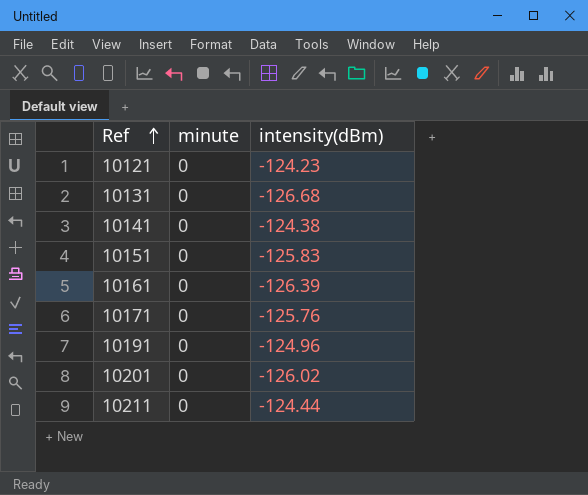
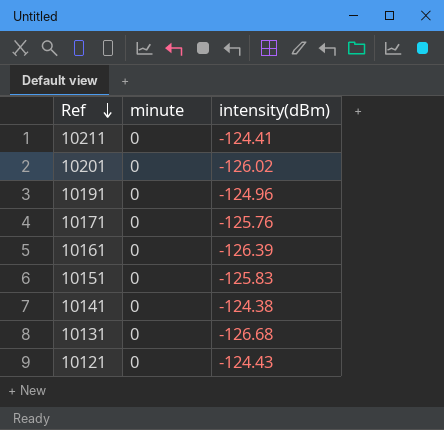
row order: Ref ascending -> Ref descending
10211 | intensity(dBm): -124.44 -> -124.41
10121 | intensity(dBm): -124.23 -> -124.43

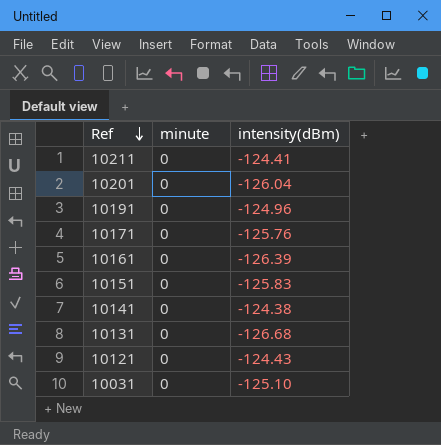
10201 | intensity(dBm): -126.02 -> -126.04
row 10031: none -> 0 | -125.10

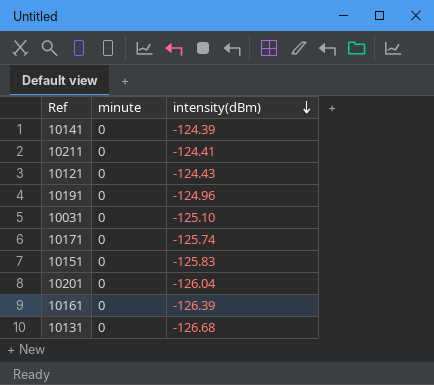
row order: Ref descending -> intensity(dBm) descending
10141 | intensity(dBm): -124.38 -> -124.39
10171 | intensity(dBm): -125.76 -> -125.74

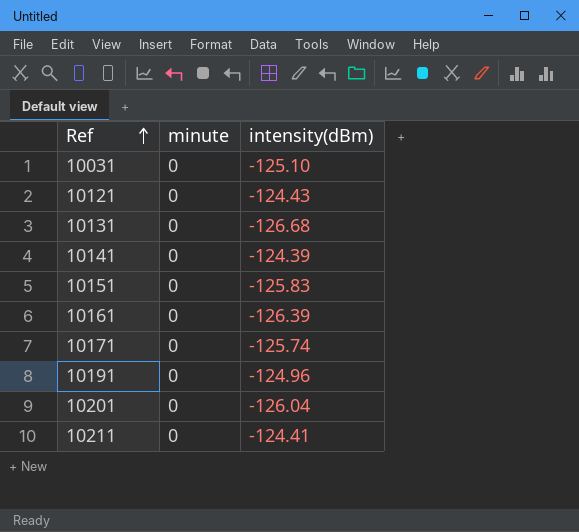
row order: intensity(dBm) descending -> Ref ascending

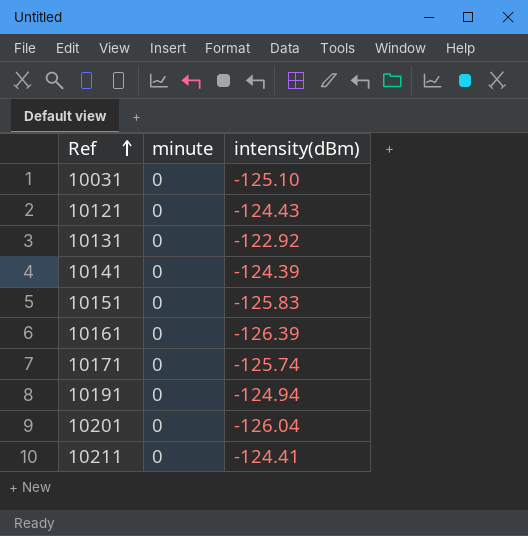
10131 | intensity(dBm): -126.68 -> -122.92
10191 | intensity(dBm): -124.96 -> -124.94

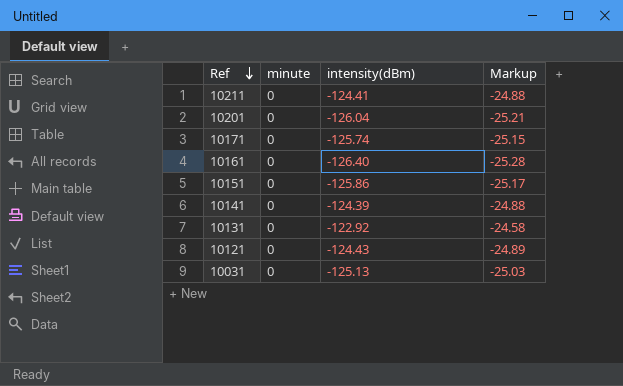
row order: Ref ascending -> Ref descending
column Markup | formula: none -> [intensity(dBm)] * 0.2
row 10191: 0 | -124.94 -> none
10161 | intensity(dBm): -126.39 -> -126.40
10151 | intensity(dBm): -125.83 -> -125.86
10031 | intensity(dBm): -125.10 -> -125.13

